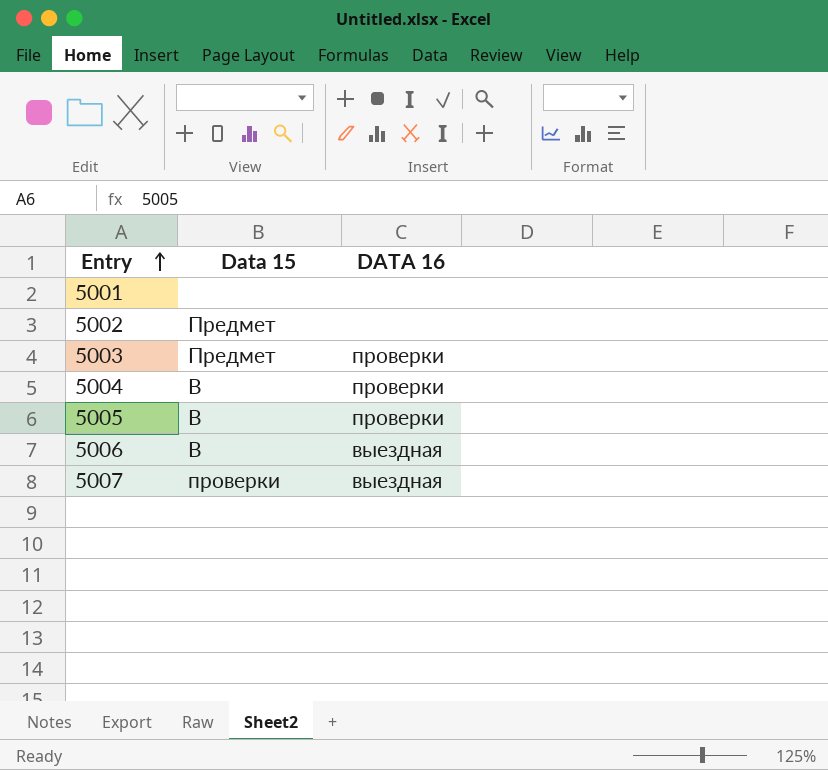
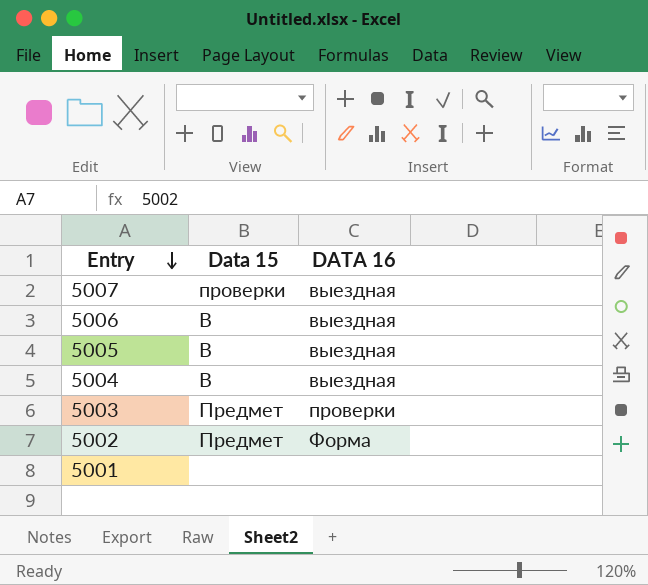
row order: Entry ascending -> Entry descending
5005 | DATA 16: проверки -> выездная
5004 | DATA 16: проверки -> выездная
5002 | DATA 16: none -> Форма

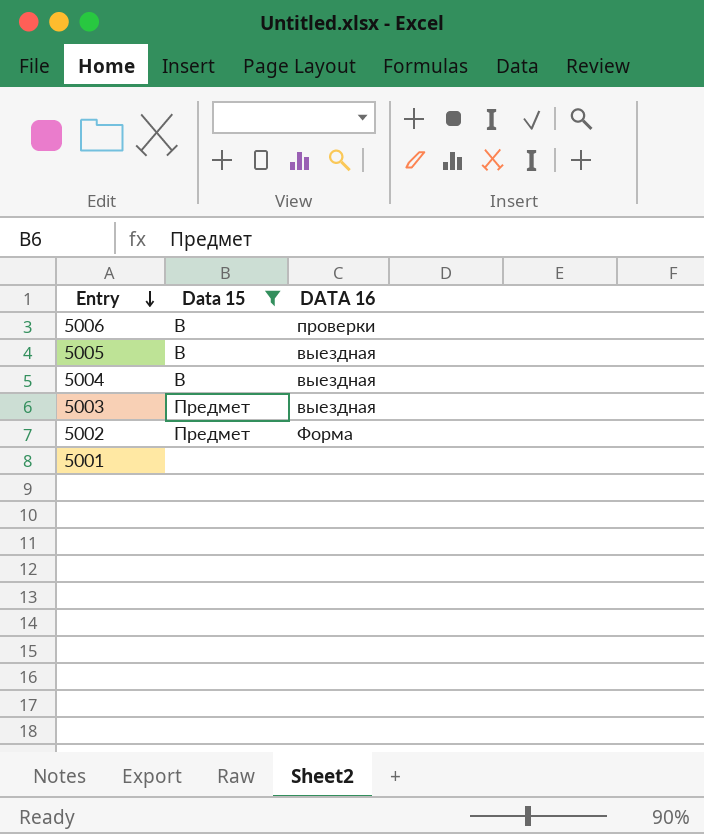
filter: none -> Data 15 != проверки
5006 | DATA 16: выездная -> проверки
5003 | DATA 16: проверки -> выездная

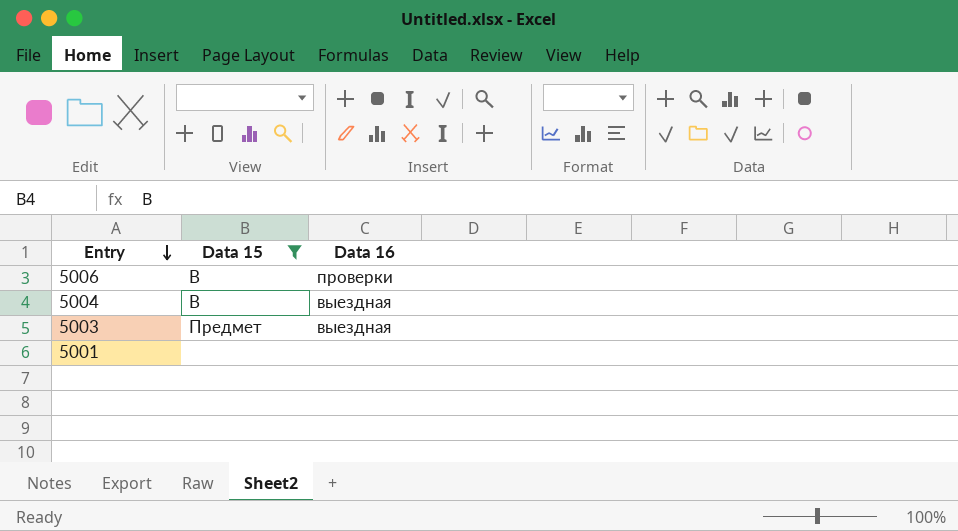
column name: DATA 16 -> Data 16
row 5005: В | выездная -> none
row 5002: Предмет | Форма -> none

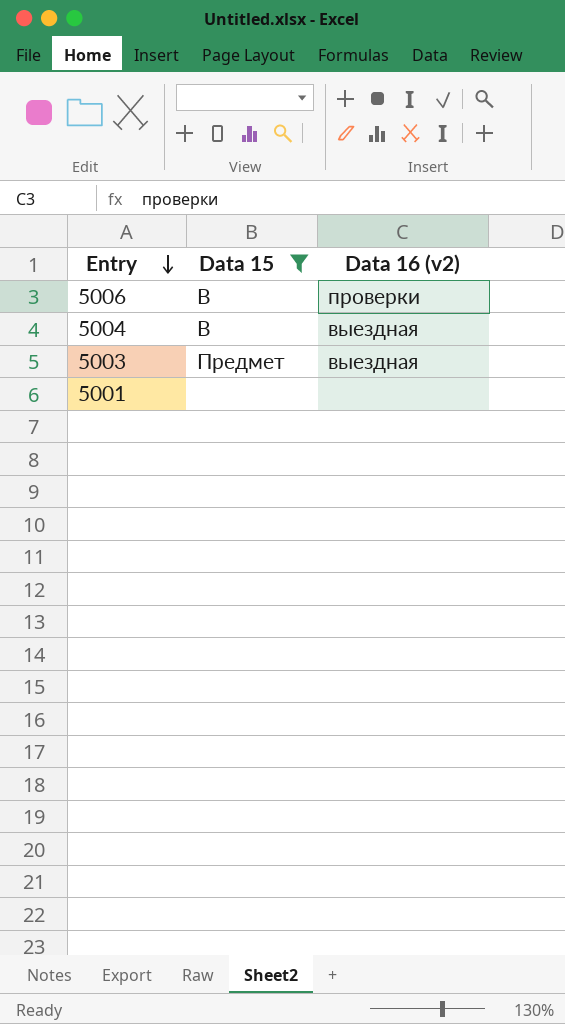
column name: Data 16 -> Data 16 (v2)

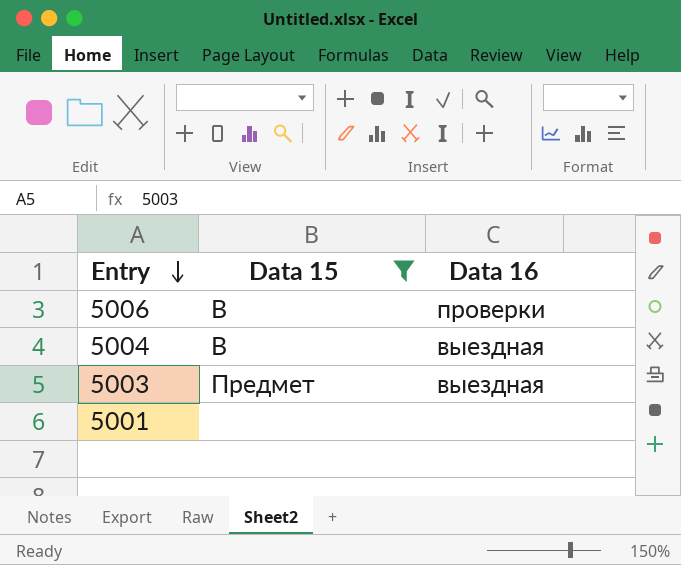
column name: Data 16 (v2) -> Data 16

